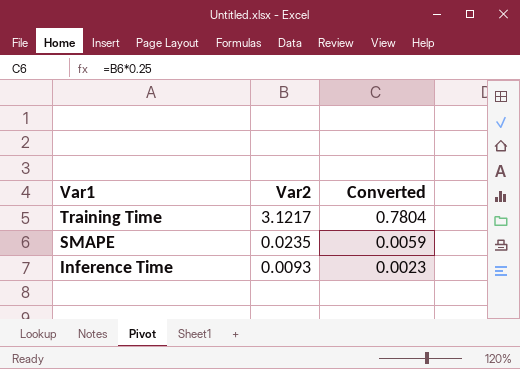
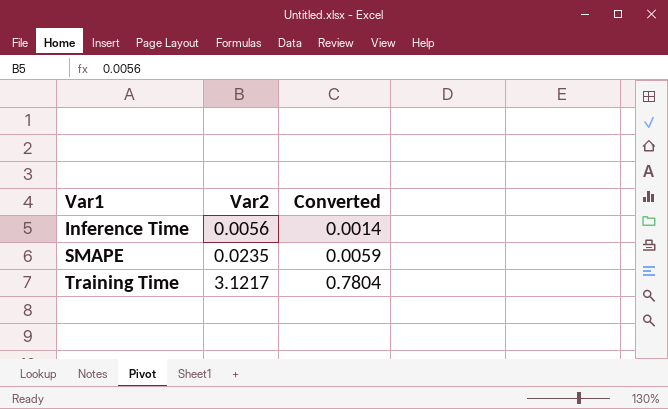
row order: Var1 descending -> Var1 ascending
Inference Time | Var2: 0.0093 -> 0.0056
Inference Time | Converted: 0.0023 -> 0.0014

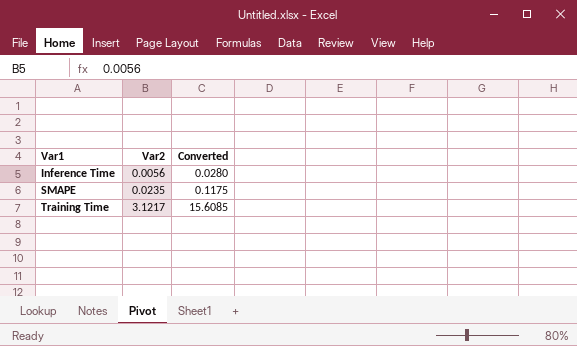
column Converted | formula: [Var2] * 0.25 -> [Var2] * 5

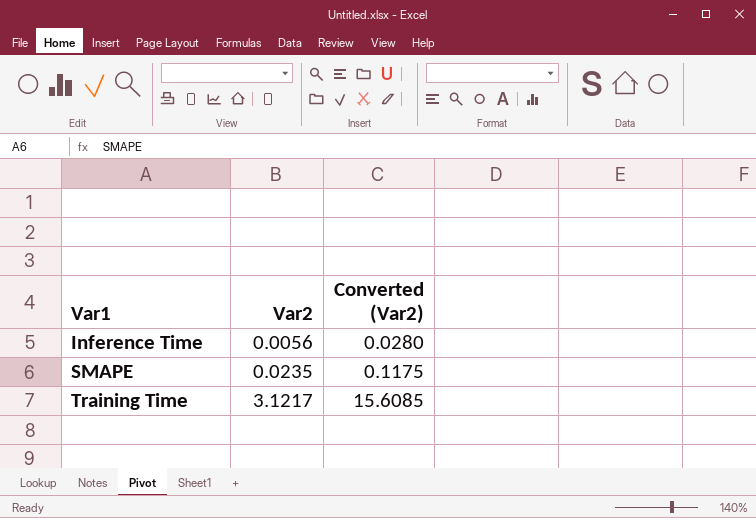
column name: Converted -> Converted (Var2)

